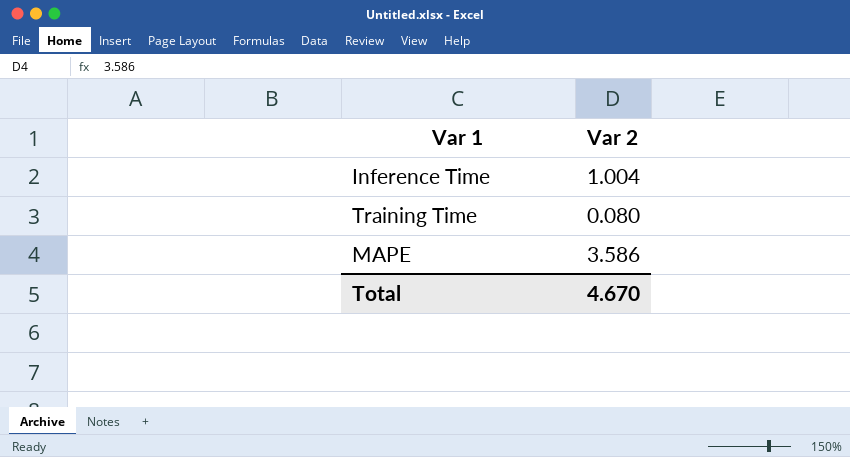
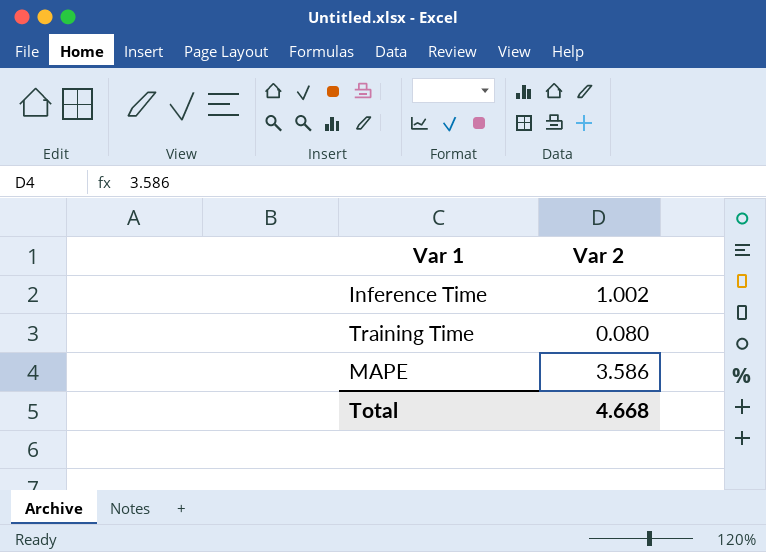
Inference Time | Var 2: 1.004 -> 1.002
Total | Var 2: 4.670 -> 4.668

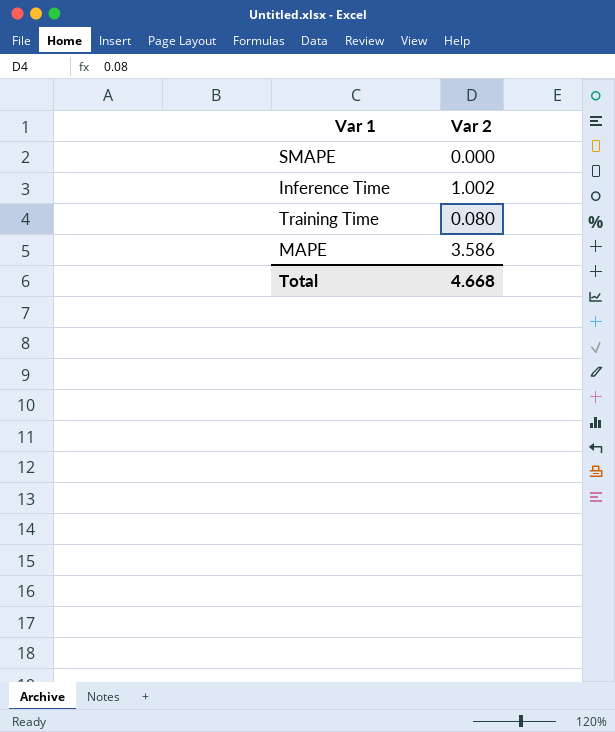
row SMAPE: none -> 0.000

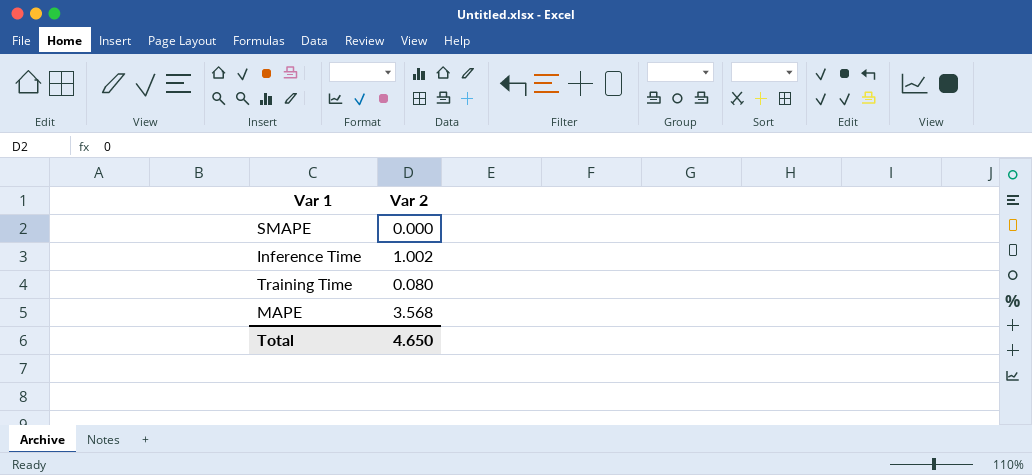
MAPE | Var 2: 3.586 -> 3.568
Total | Var 2: 4.668 -> 4.650

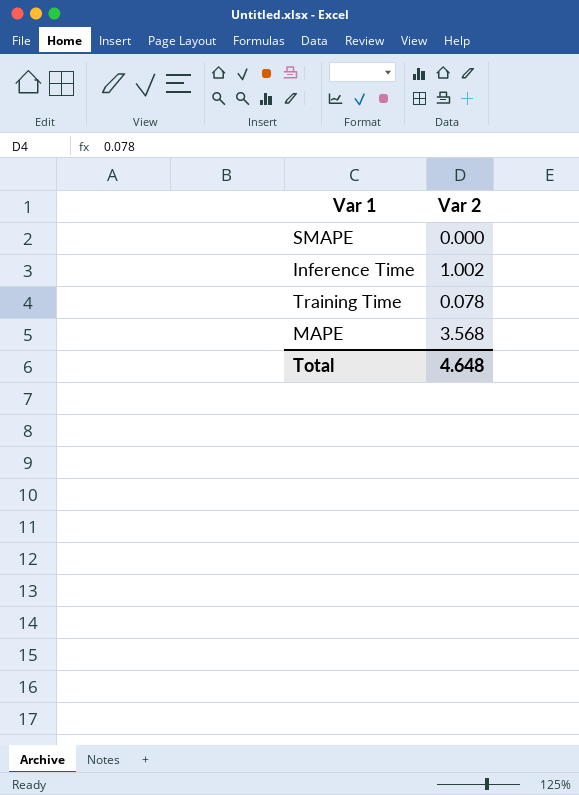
Training Time | Var 2: 0.080 -> 0.078
Total | Var 2: 4.650 -> 4.648

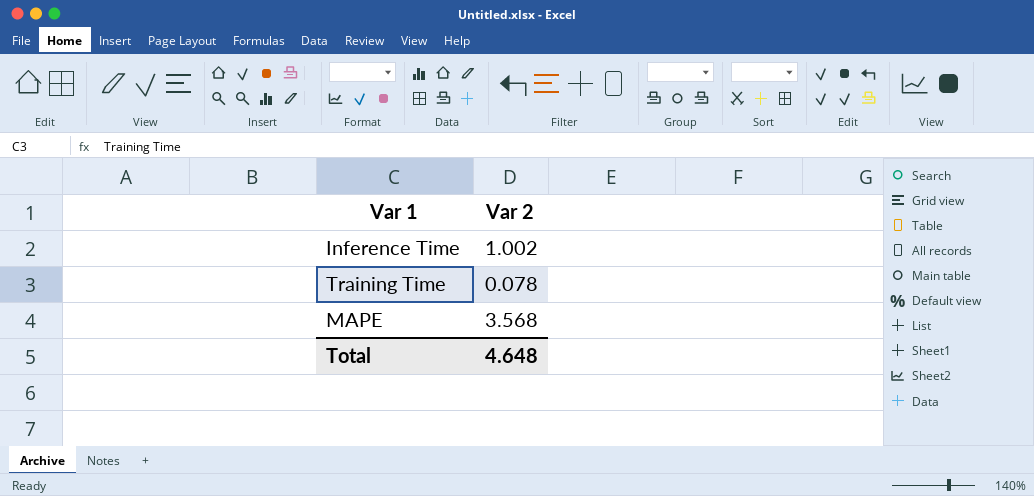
row SMAPE: 0.000 -> none

